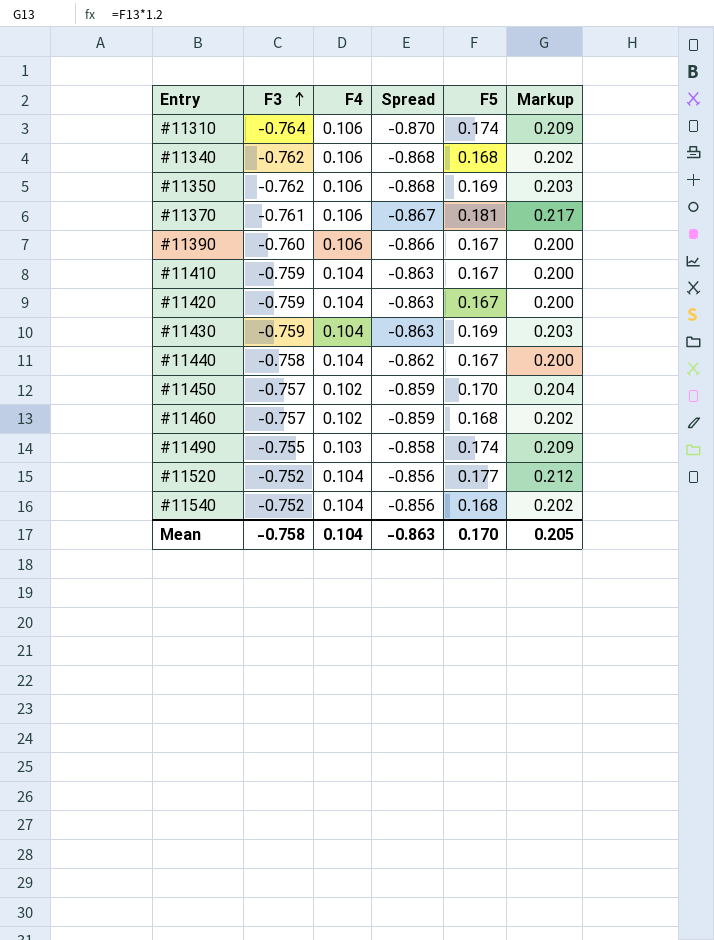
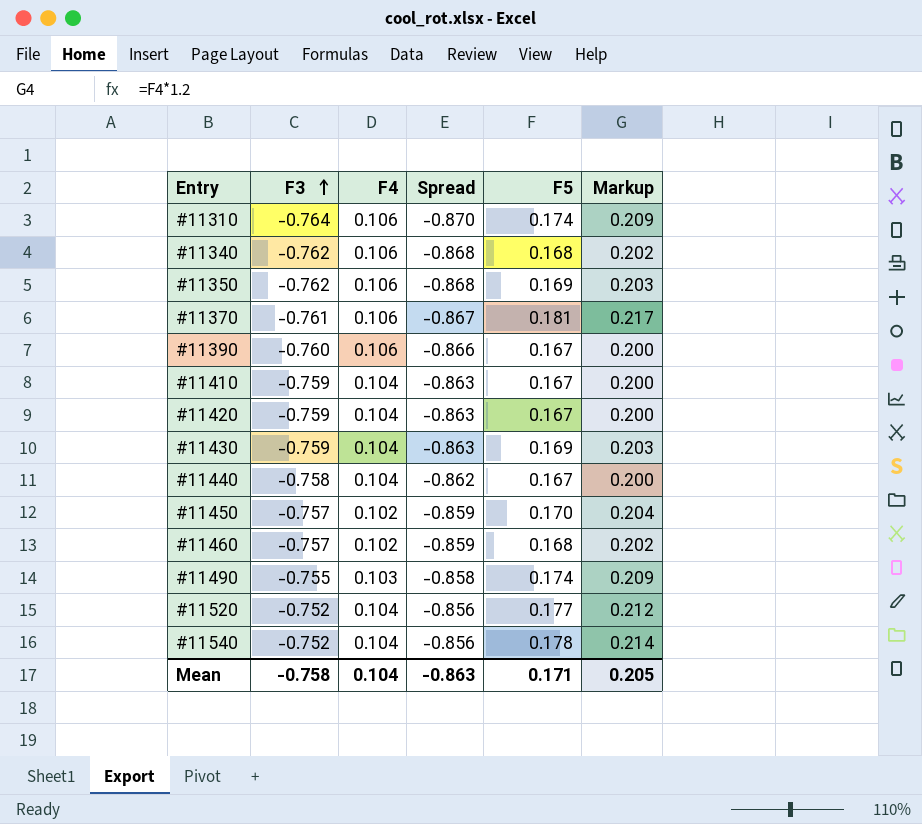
#11540 | F5: 0.168 -> 0.178
#11540 | Markup: 0.202 -> 0.214
Mean | F5: 0.170 -> 0.171

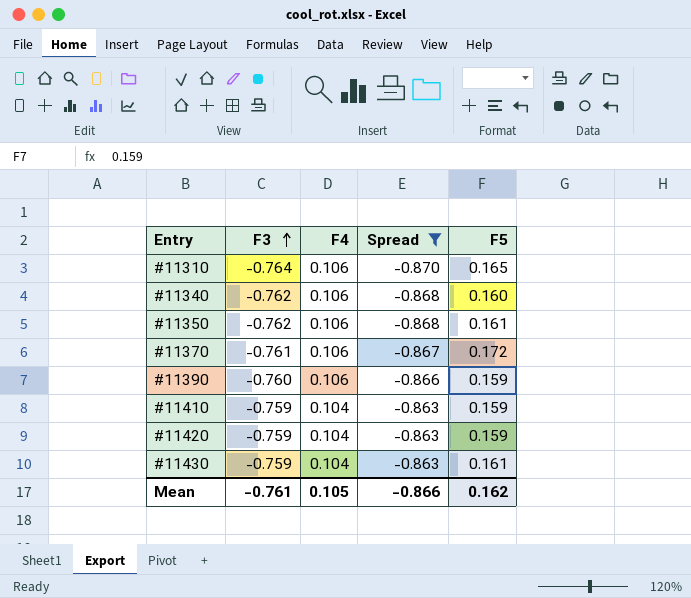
filter: none -> Spread <= -0.863
column Markup | formula: [F5] * 1.2 -> none
#11310 | F5: 0.174 -> 0.165
#11340 | F5: 0.168 -> 0.160
#11350 | F5: 0.169 -> 0.161
#11370 | F5: 0.181 -> 0.172
#11390 | F5: 0.167 -> 0.159
#11410 | F5: 0.167 -> 0.159
#11420 | F5: 0.167 -> 0.159
#11430 | F5: 0.169 -> 0.161
Mean | F3: -0.758 -> -0.761
Mean | F4: 0.104 -> 0.105
Mean | Spread: -0.863 -> -0.866
Mean | F5: 0.171 -> 0.162

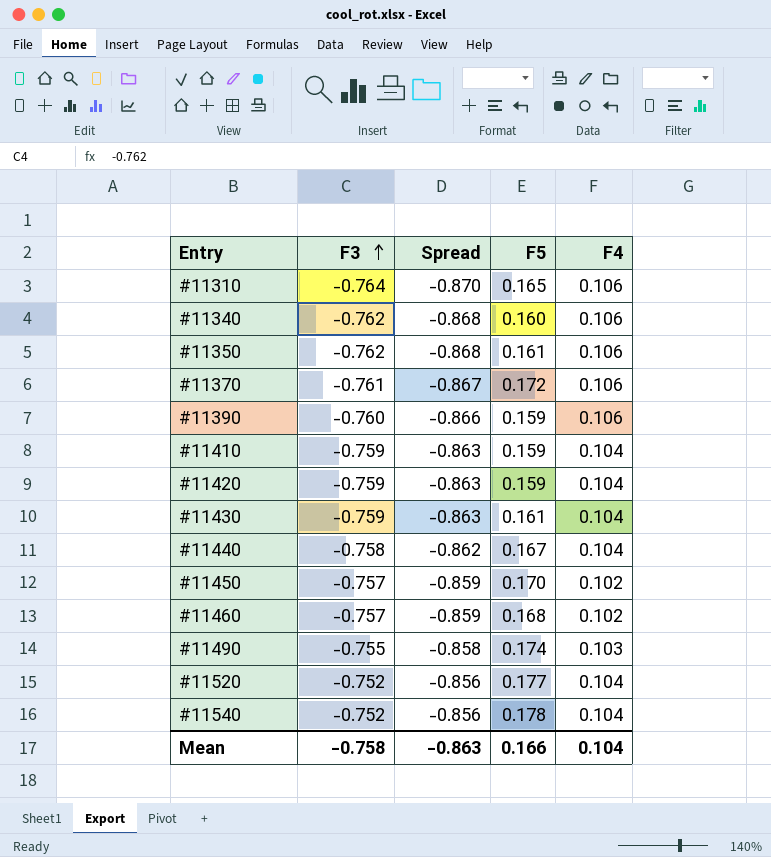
filter: Spread <= -0.863 -> none
column F4 | position: 3 -> 5
Mean | F3: -0.761 -> -0.758
Mean | Spread: -0.866 -> -0.863
Mean | F5: 0.162 -> 0.166
Mean | F4: 0.105 -> 0.104

